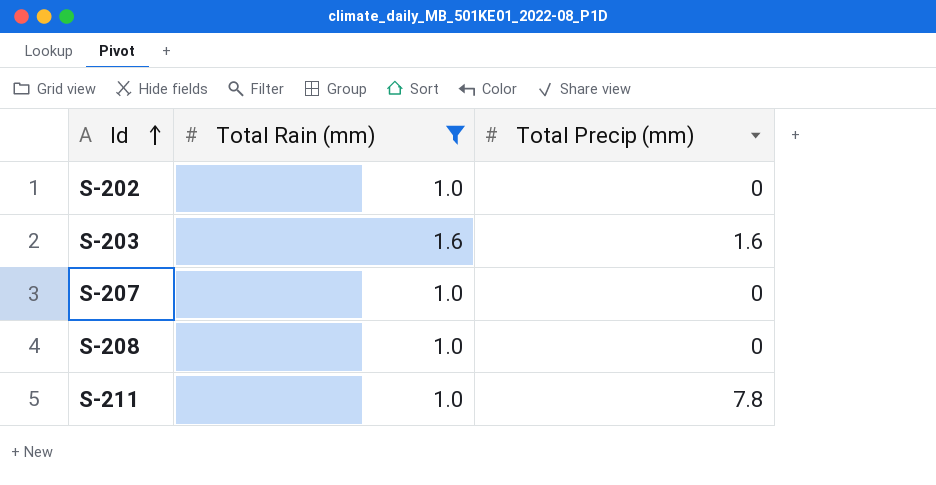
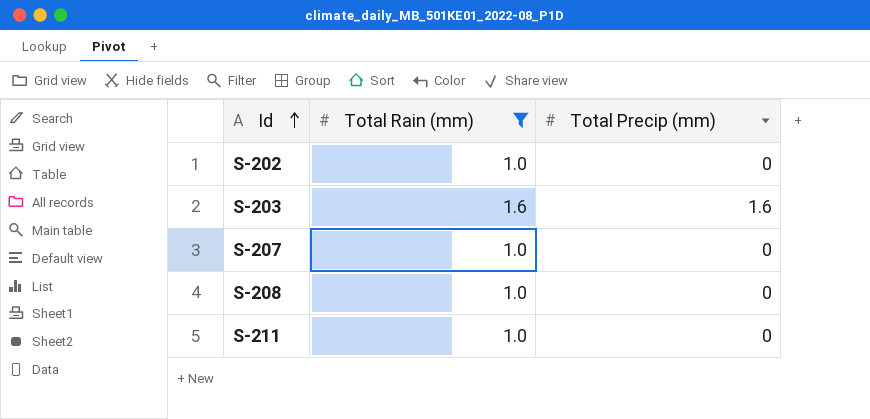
S-211 | Total Precip (mm): 7.8 -> 0

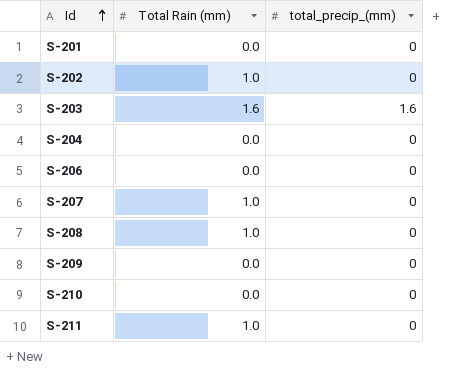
filter: Total Rain (mm) != 0.0 -> none
column name: Total Precip (mm) -> total_precip_(mm)

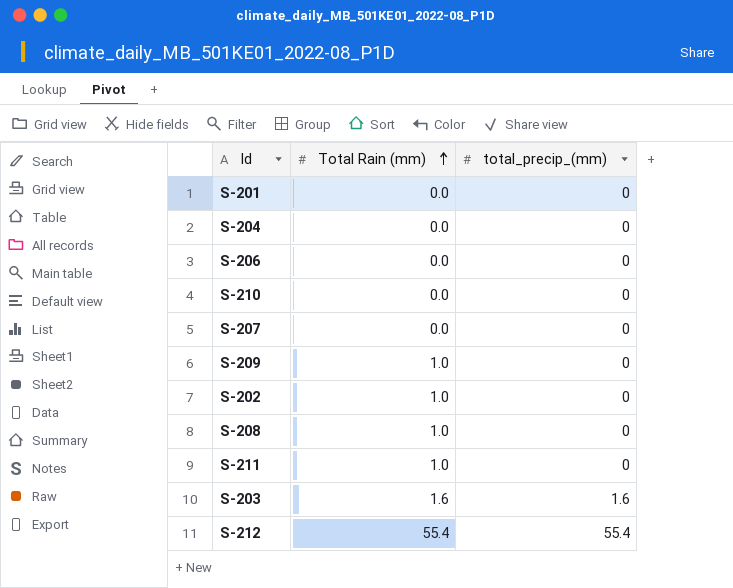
row order: Id ascending -> Total Rain (mm) ascending
S-207 | Total Rain (mm): 1.0 -> 0.0
S-209 | Total Rain (mm): 0.0 -> 1.0
row S-212: none -> 55.4 | 55.4

